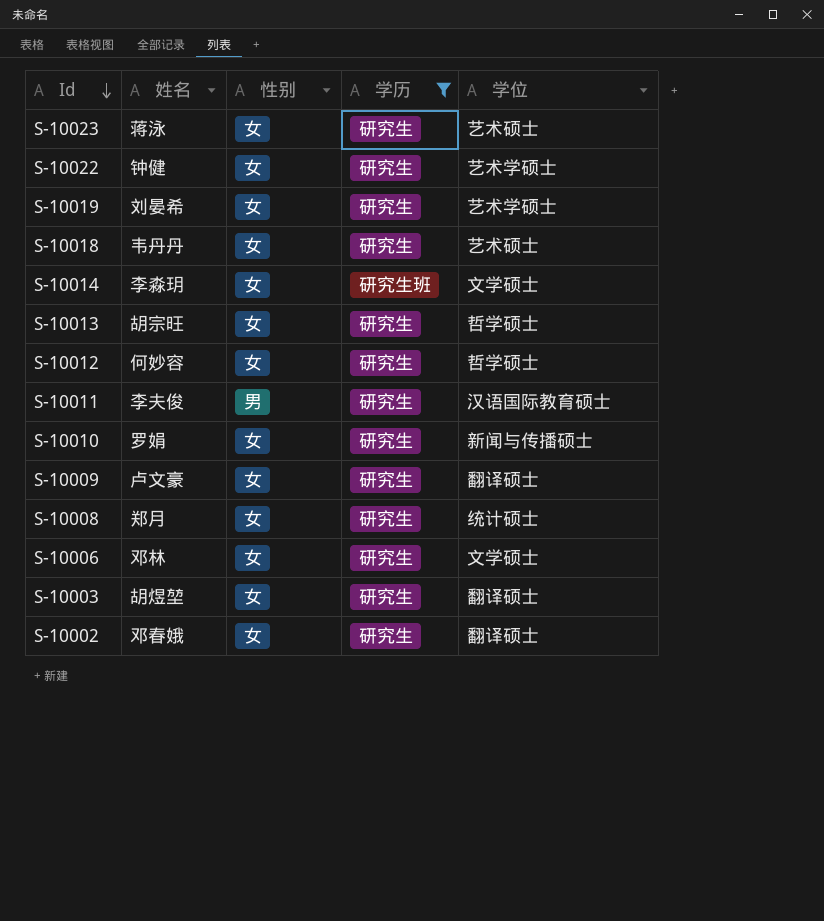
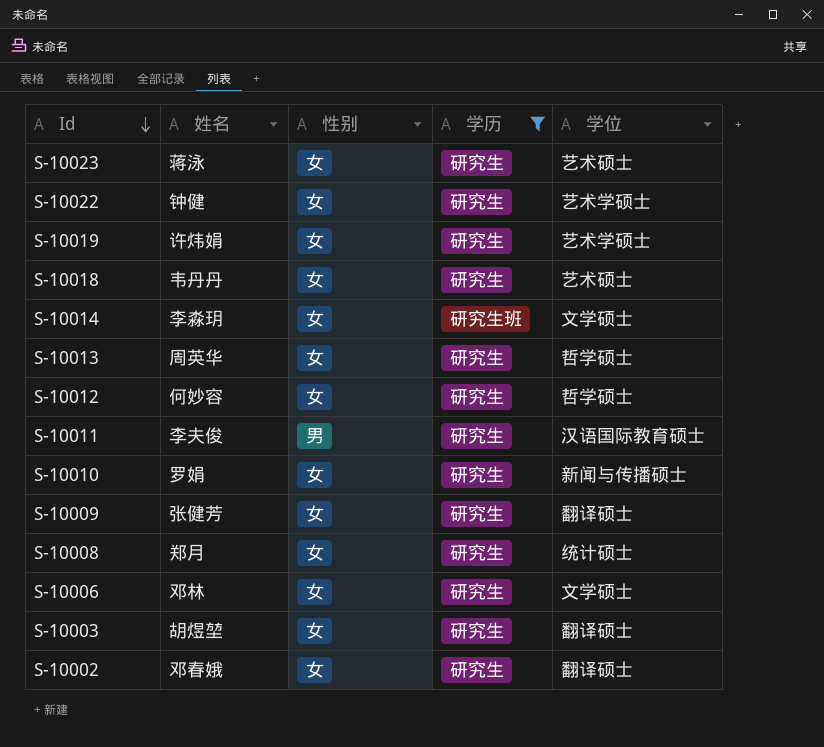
S-10019 | 姓名: 刘晏希 -> 许炜娟
S-10013 | 姓名: 胡宗旺 -> 周英华
S-10009 | 姓名: 卢文豪 -> 张健芳

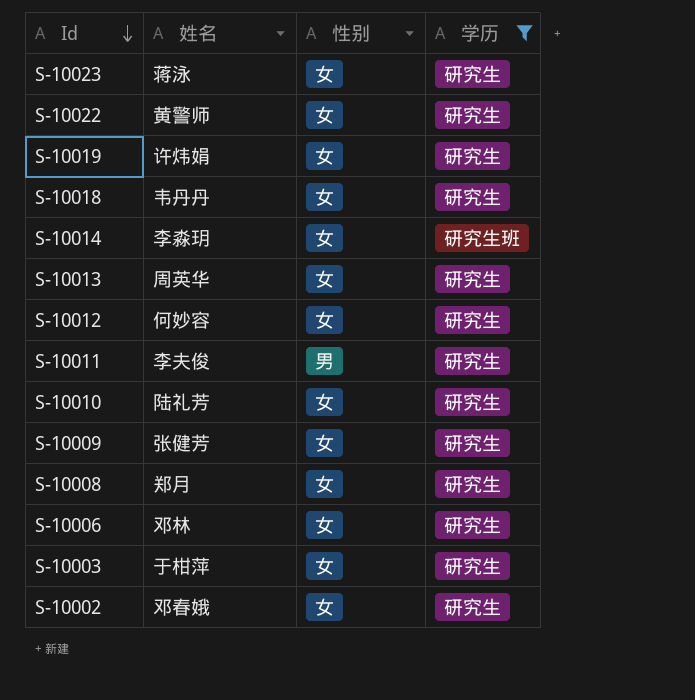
column 学位 | position: 5 -> none
S-10022 | 姓名: 钟健 -> 黄警师
S-10010 | 姓名: 罗娟 -> 陆礼芳
S-10003 | 姓名: 胡煜堃 -> 于柑萍

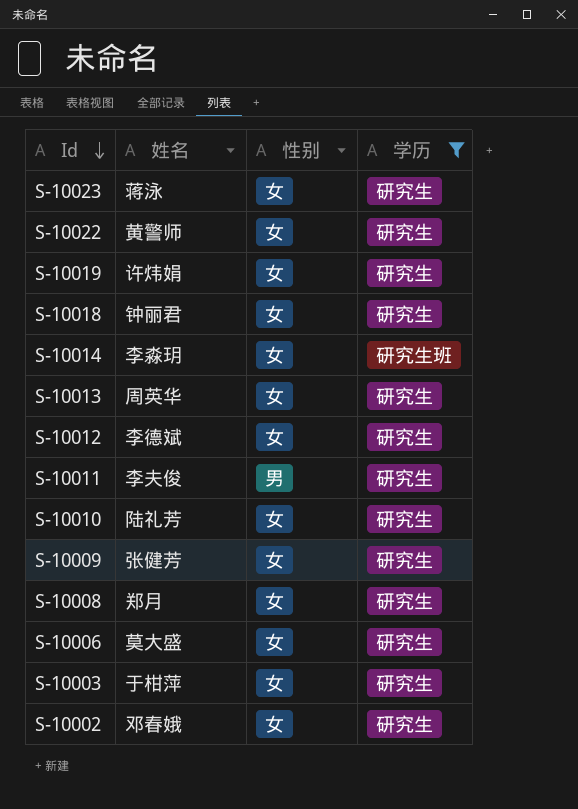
S-10018 | 姓名: 韦丹丹 -> 钟丽君
S-10012 | 姓名: 何妙容 -> 李德斌
S-10006 | 姓名: 邓林 -> 莫大盛

